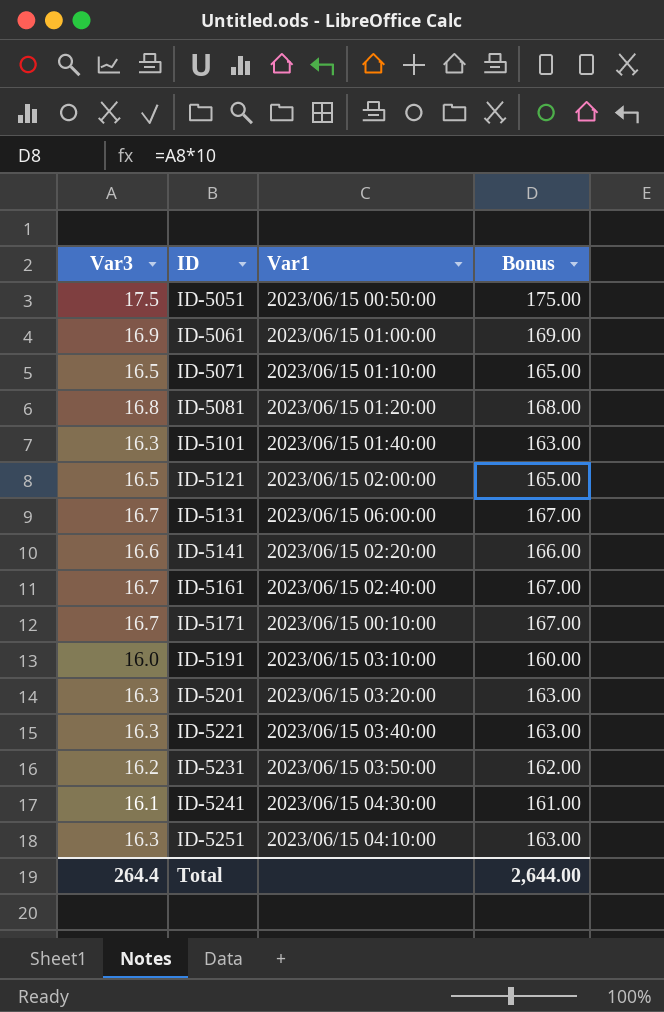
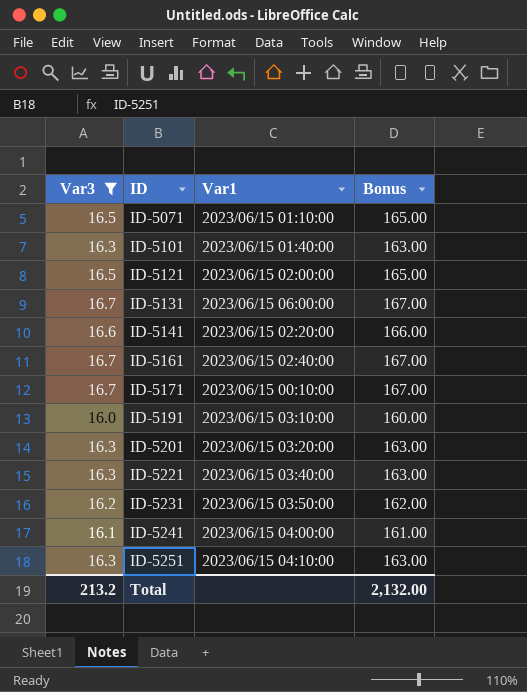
filter: none -> Var3 <= 16.7
ID-5241 | Var1: 2023/06/15 04:30:00 -> 2023/06/15 04:00:00
Total | Var3: 264.4 -> 213.2
Total | Bonus: 2,644.00 -> 2,132.00

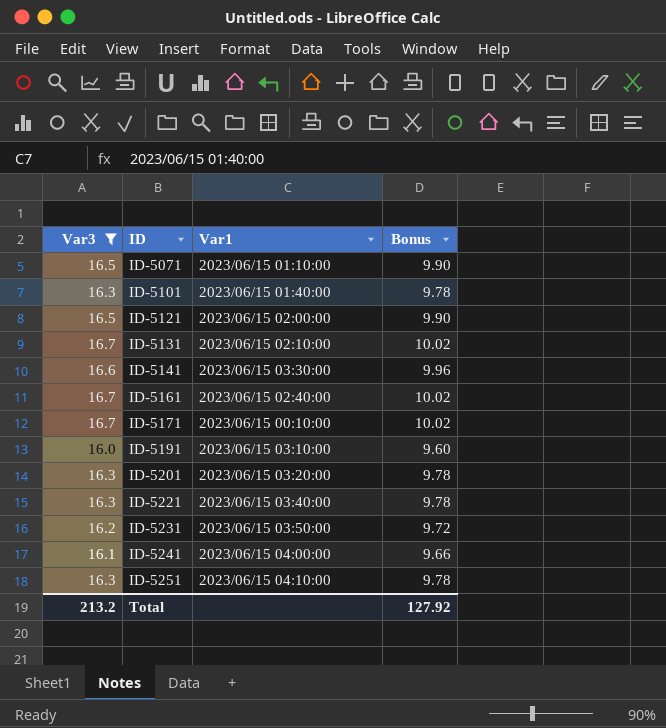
column Bonus | formula: [Var3] * 10 -> [Var3] * 0.6
ID-5131 | Var1: 2023/06/15 06:00:00 -> 2023/06/15 02:10:00
ID-5141 | Var1: 2023/06/15 02:20:00 -> 2023/06/15 03:30:00
Total | Bonus: 2,132.00 -> 127.92

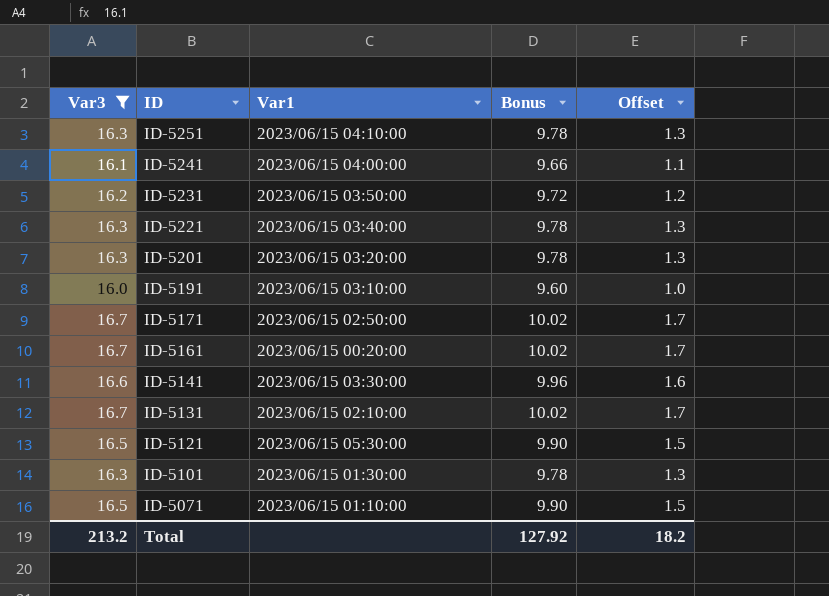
row order: ID ascending -> ID descending
column Offset | formula: none -> [Var3] - 15
ID-5171 | Var1: 2023/06/15 00:10:00 -> 2023/06/15 02:50:00
ID-5161 | Var1: 2023/06/15 02:40:00 -> 2023/06/15 00:20:00
ID-5121 | Var1: 2023/06/15 02:00:00 -> 2023/06/15 05:30:00
ID-5101 | Var1: 2023/06/15 01:40:00 -> 2023/06/15 01:30:00

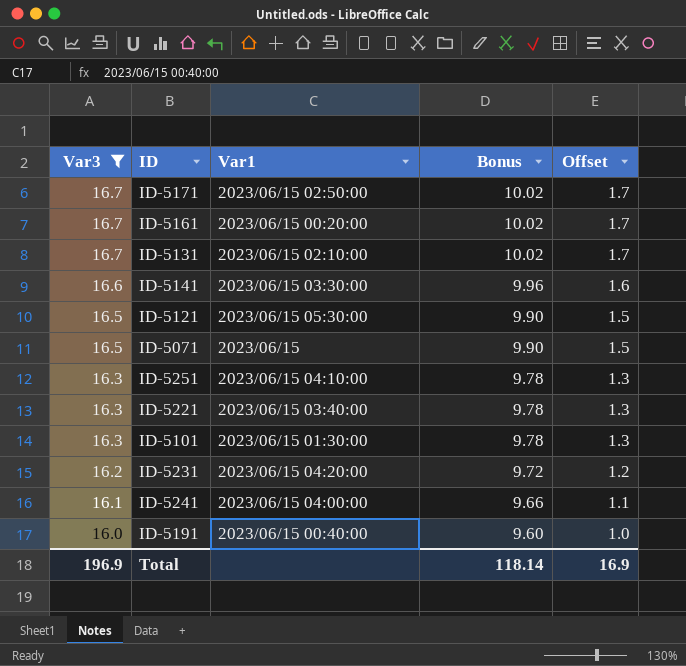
row order: ID descending -> Var3 descending
row ID-5201: 16.3 | 2023/06/15 03:20:00 | 9.78 | 1.3 -> none
ID-5071 | Var1: 2023/06/15 01:10:00 -> 2023/06/15
ID-5231 | Var1: 2023/06/15 03:50:00 -> 2023/06/15 04:20:00
ID-5191 | Var1: 2023/06/15 03:10:00 -> 2023/06/15 00:40:00
Total | Var3: 213.2 -> 196.9
Total | Bonus: 127.92 -> 118.14
Total | Offset: 18.2 -> 16.9

